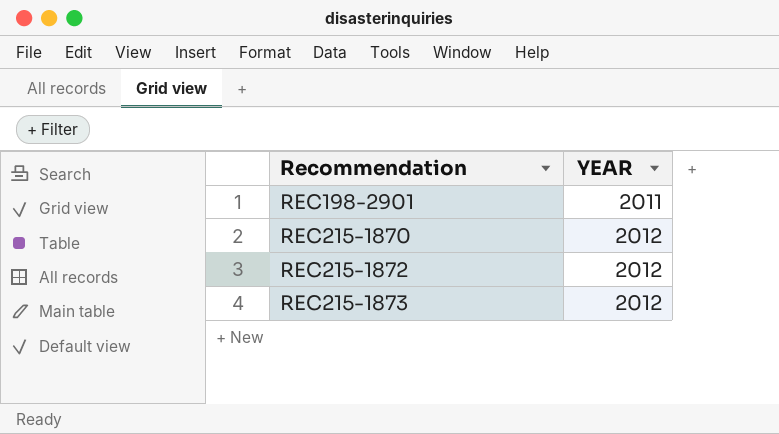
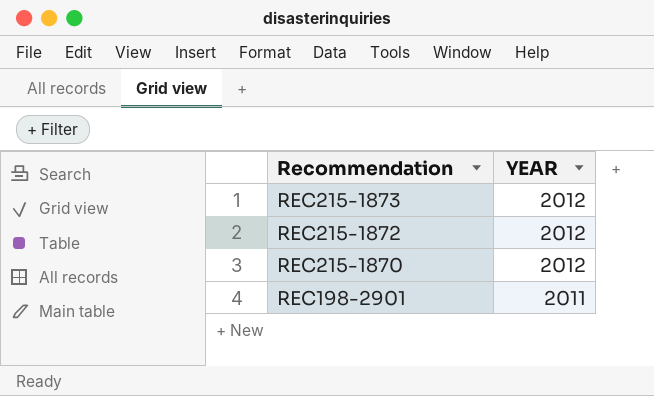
row order: Recommendation ascending -> Recommendation descending

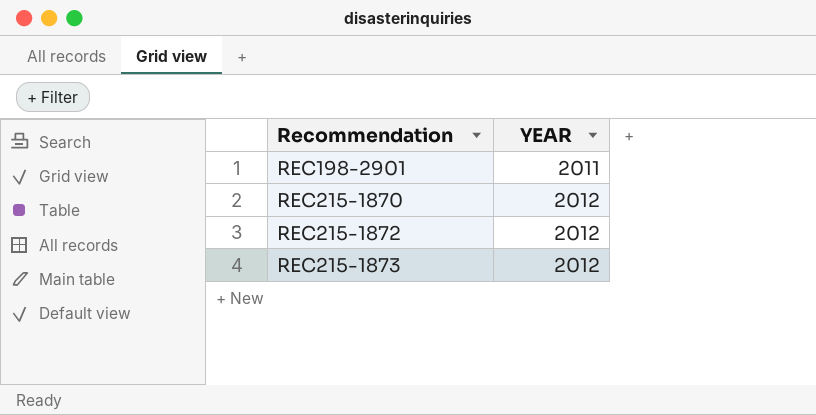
row order: Recommendation descending -> Recommendation ascending

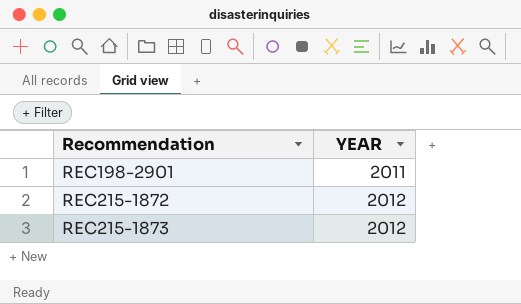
row REC215-1870: 2012 -> none

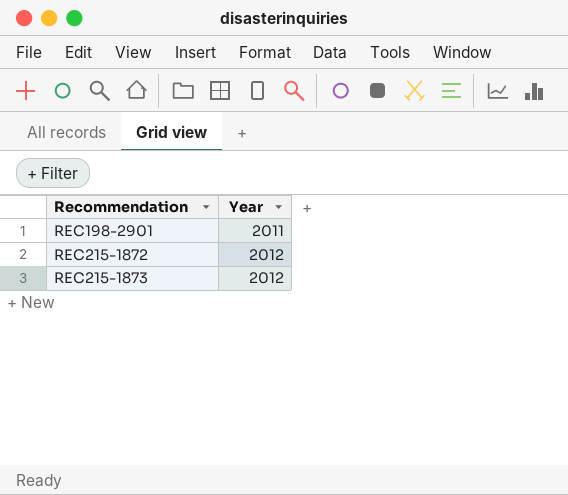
column name: YEAR -> Year

